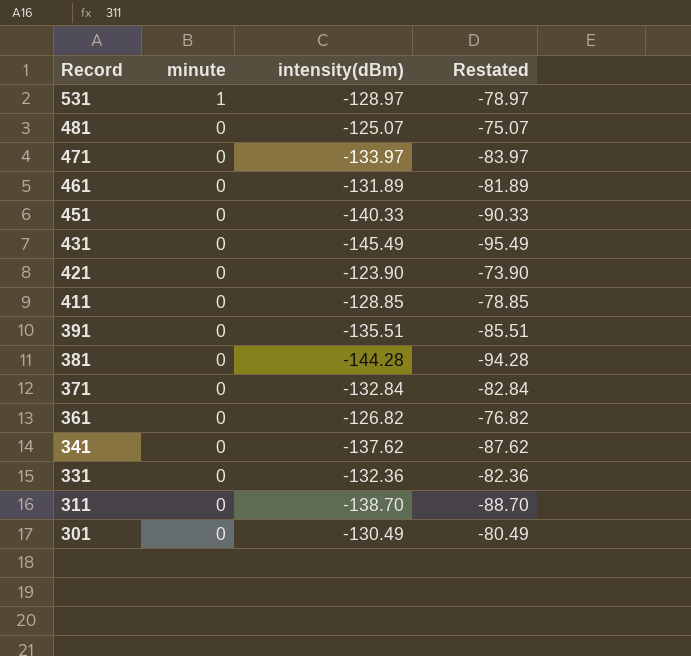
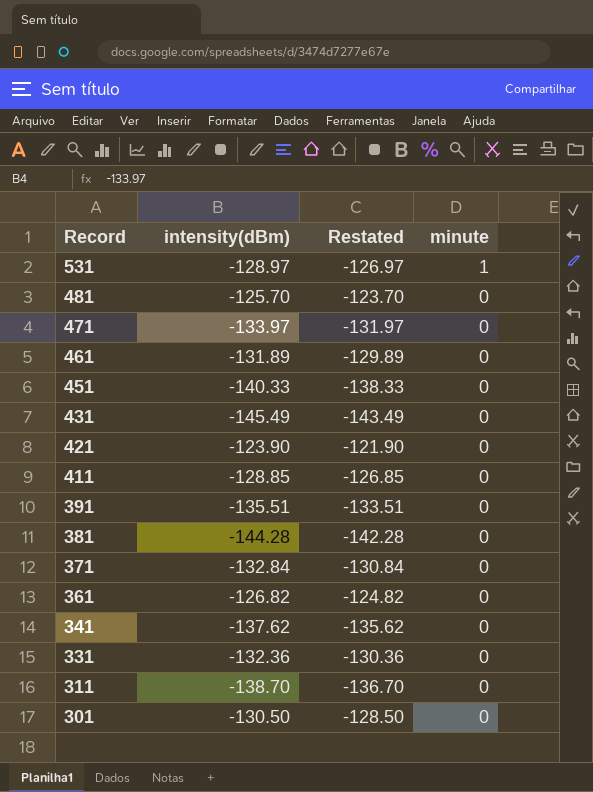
column Restated | formula: [intensity(dBm)] + 50 -> [intensity(dBm)] + 2
column minute | position: 2 -> 4
481 | intensity(dBm): -125.07 -> -125.70
301 | intensity(dBm): -130.49 -> -130.50

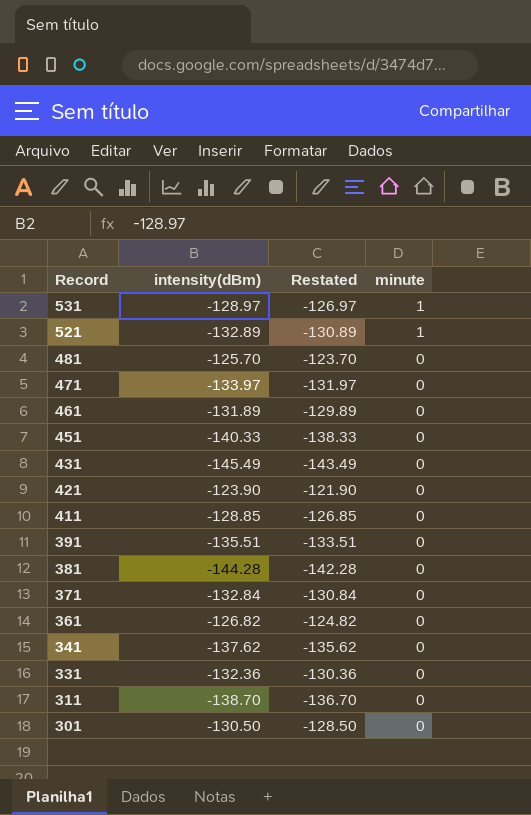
row 521: none -> -132.89 | -130.89 | 1

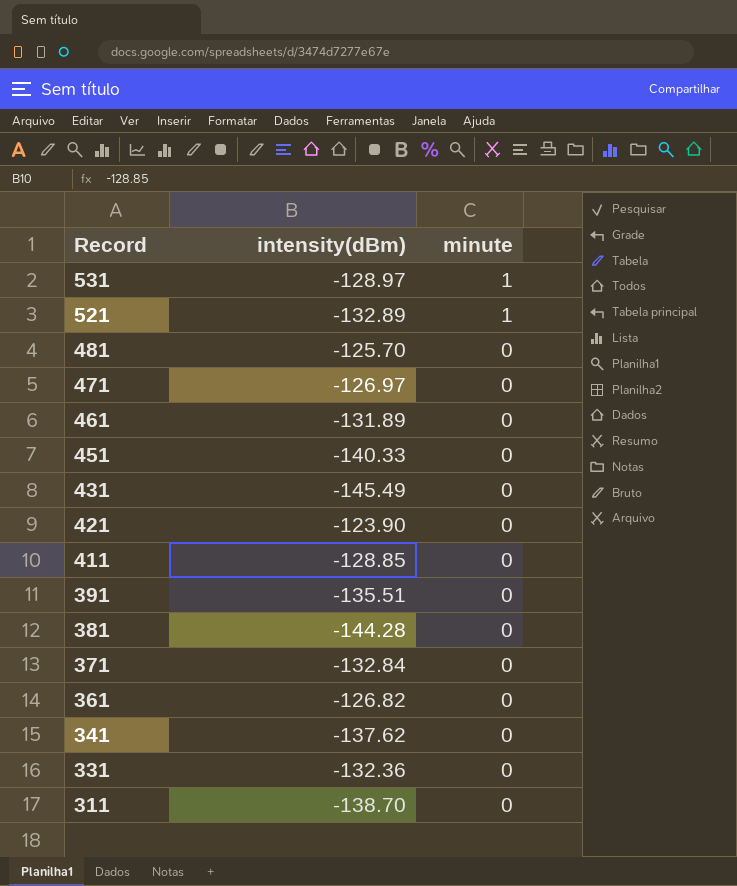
column Restated | formula: [intensity(dBm)] + 2 -> none
row 301: -130.50 | -128.50 | 0 -> none
471 | intensity(dBm): -133.97 -> -126.97

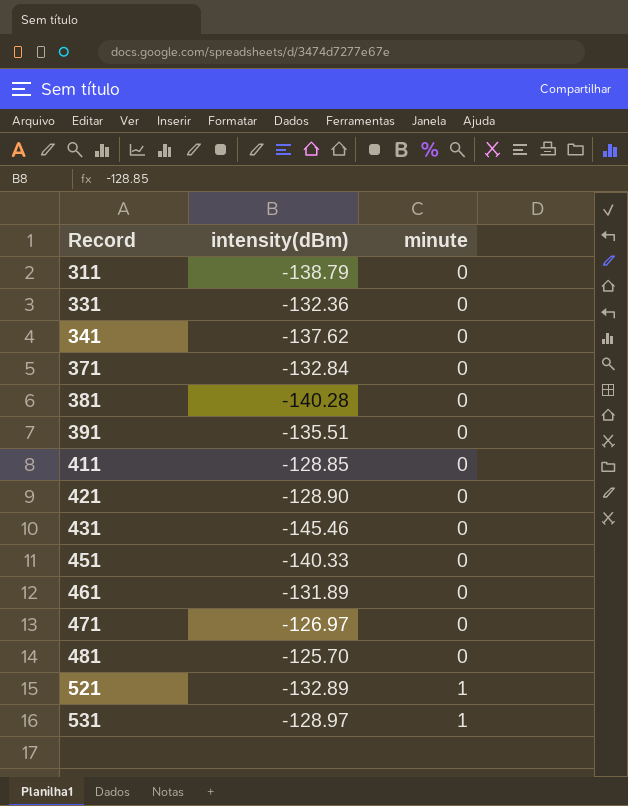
row order: Record descending -> Record ascending
row 361: -126.82 | 0 -> none
311 | intensity(dBm): -138.70 -> -138.79
381 | intensity(dBm): -144.28 -> -140.28
421 | intensity(dBm): -123.90 -> -128.90
431 | intensity(dBm): -145.49 -> -145.46

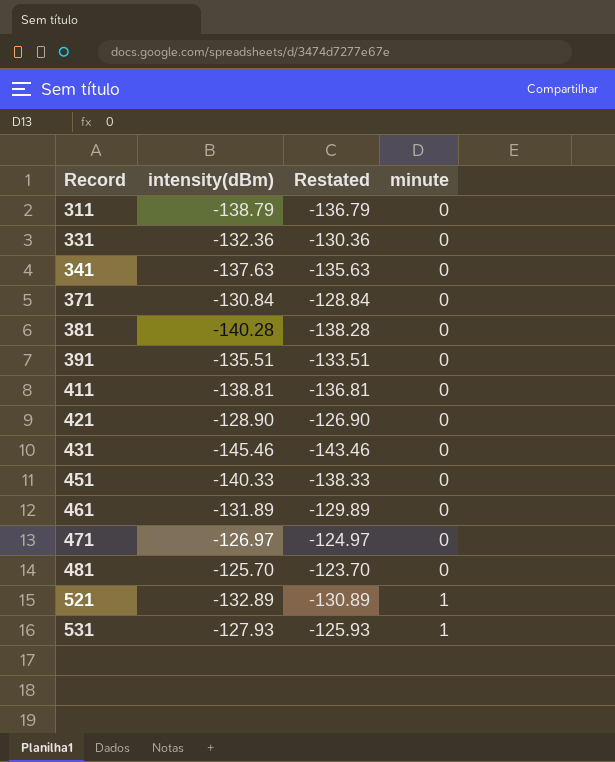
column Restated | formula: none -> [intensity(dBm)] + 2
341 | intensity(dBm): -137.62 -> -137.63
371 | intensity(dBm): -132.84 -> -130.84
411 | intensity(dBm): -128.85 -> -138.81
531 | intensity(dBm): -128.97 -> -127.93

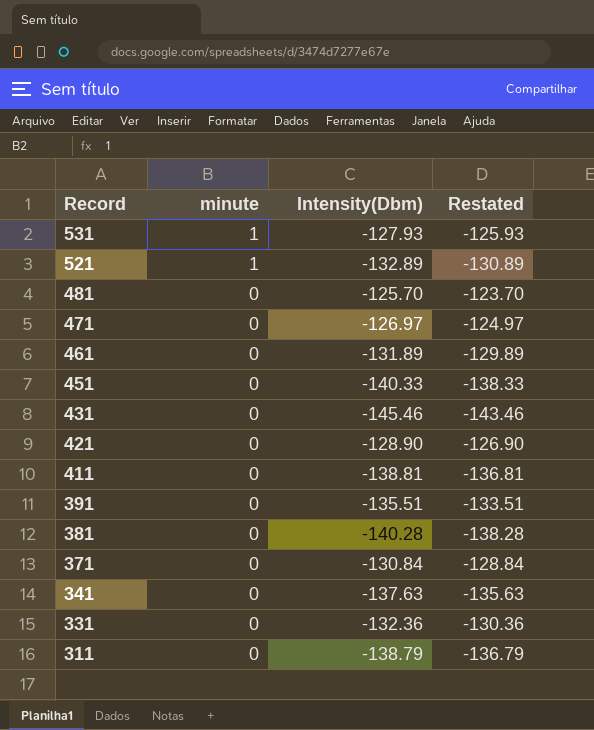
row order: Record ascending -> Record descending
column minute | position: 4 -> 2
column name: intensity(dBm) -> Intensity(Dbm)

